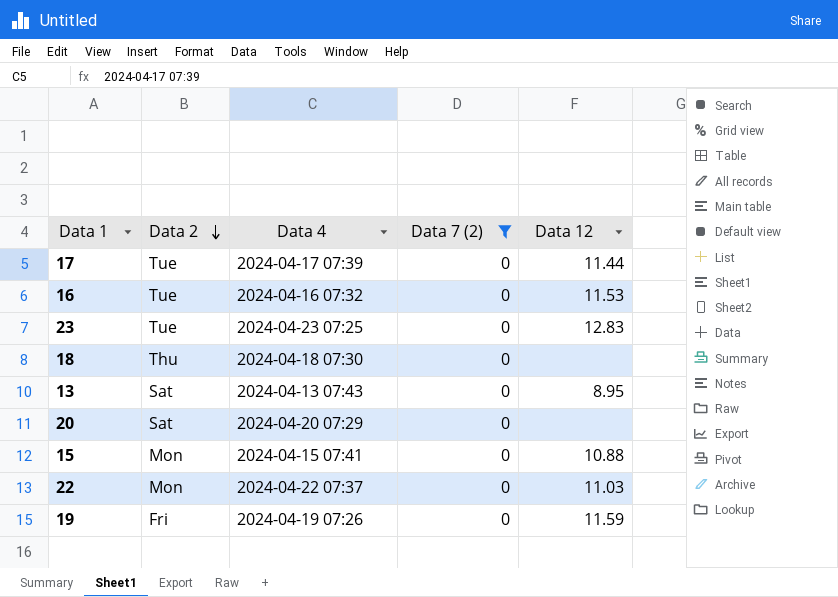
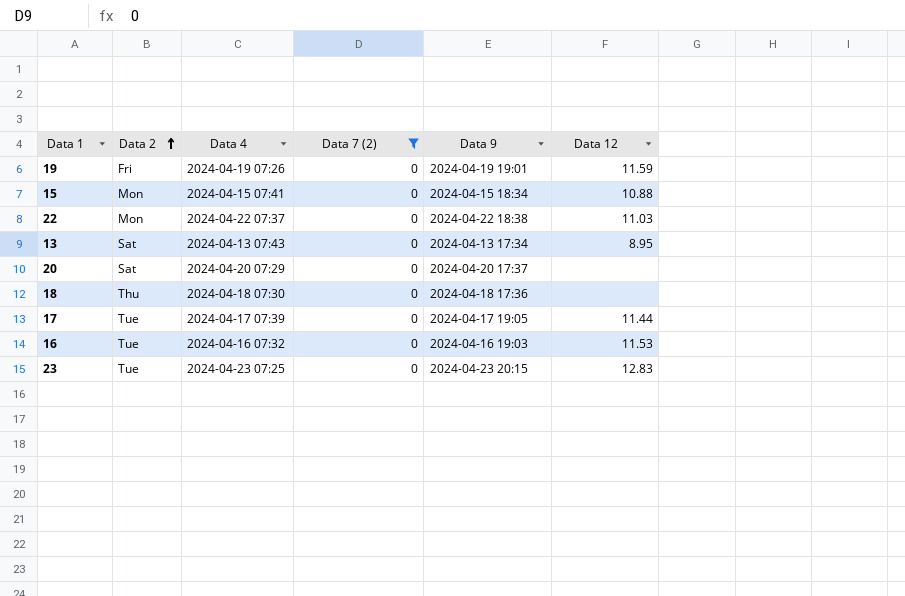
row order: Data 2 descending -> Data 2 ascending
column Data 9 | position: none -> 5

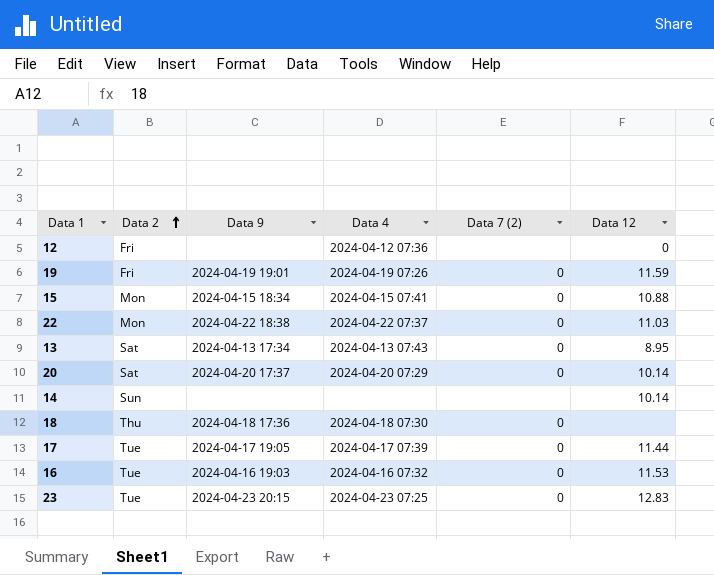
filter: Data 7 (2) = 0 -> none
column Data 9 | position: 5 -> 3
20 | Data 12: none -> 10.14

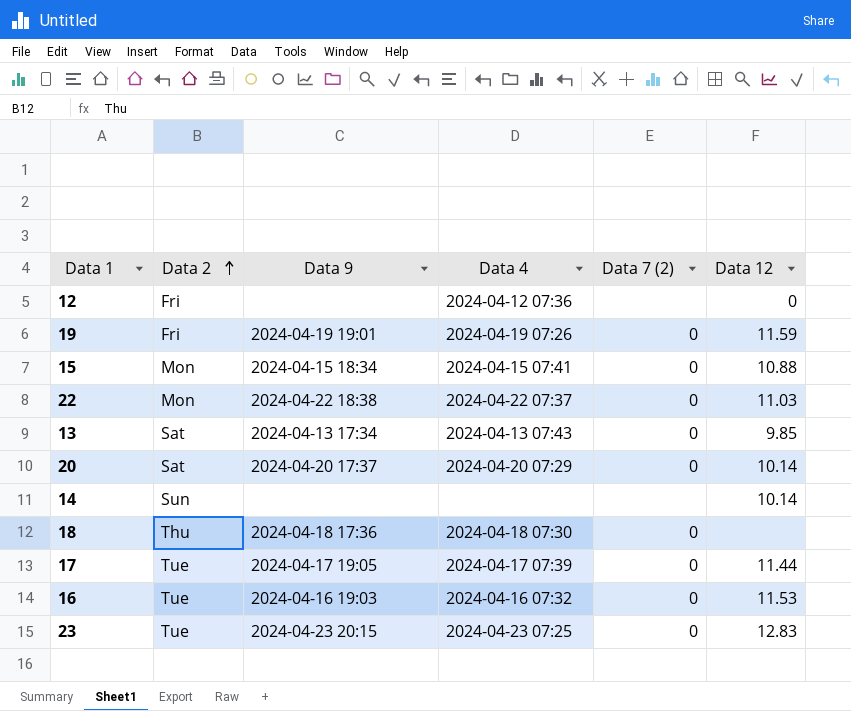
13 | Data 12: 8.95 -> 9.85

